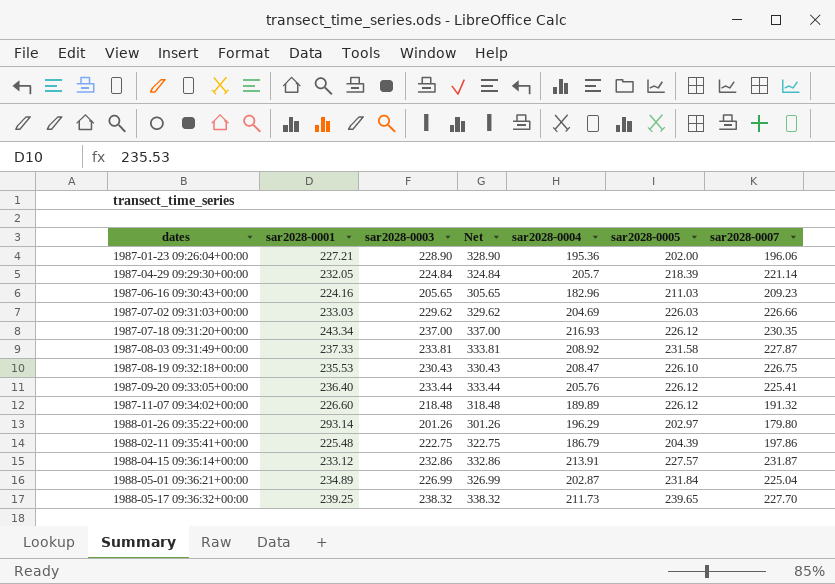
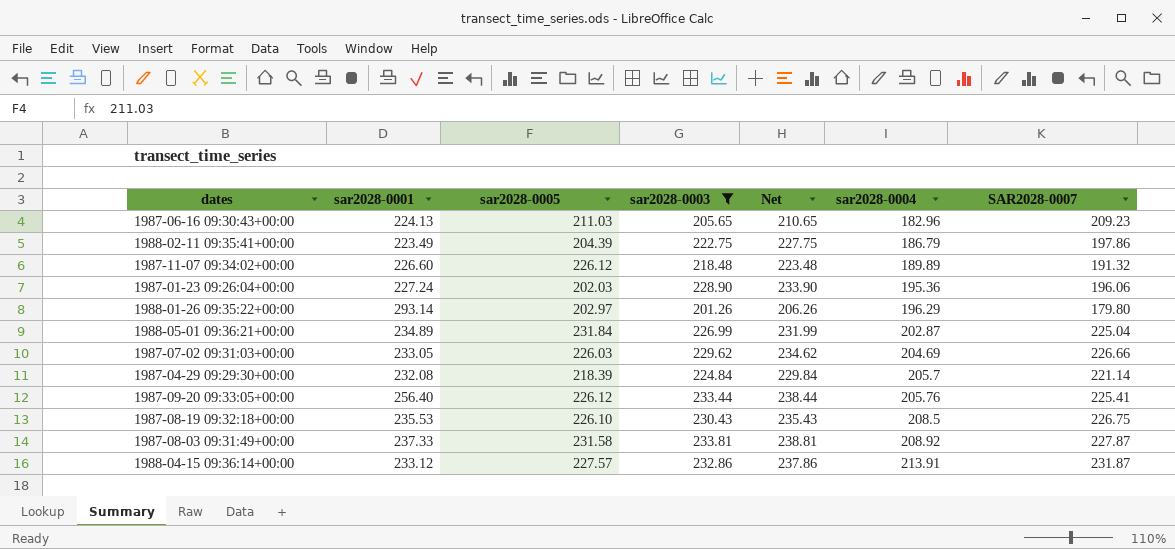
filter: none -> sar2028-0003 <= 233.81
row order: dates ascending -> sar2028-0004 ascending
column sar2028-0005 | position: 6 -> 3
column Net | formula: [sar2028-0003] + 100 -> [sar2028-0003] + 5
column name: sar2028-0007 -> SAR2028-0007
1987-06-16 09:30:43+00:00 | sar2028-0001: 224.16 -> 224.13
1988-02-11 09:35:41+00:00 | sar2028-0001: 225.48 -> 223.49
1987-01-23 09:26:04+00:00 | sar2028-0001: 227.21 -> 227.24
1987-01-23 09:26:04+00:00 | sar2028-0005: 202.00 -> 202.03
1987-07-02 09:31:03+00:00 | sar2028-0001: 233.03 -> 233.05
1987-04-29 09:29:30+00:00 | sar2028-0001: 232.05 -> 232.08
1987-09-20 09:33:05+00:00 | sar2028-0001: 236.40 -> 256.40
1987-08-19 09:32:18+00:00 | sar2028-0004: 208.47 -> 208.5

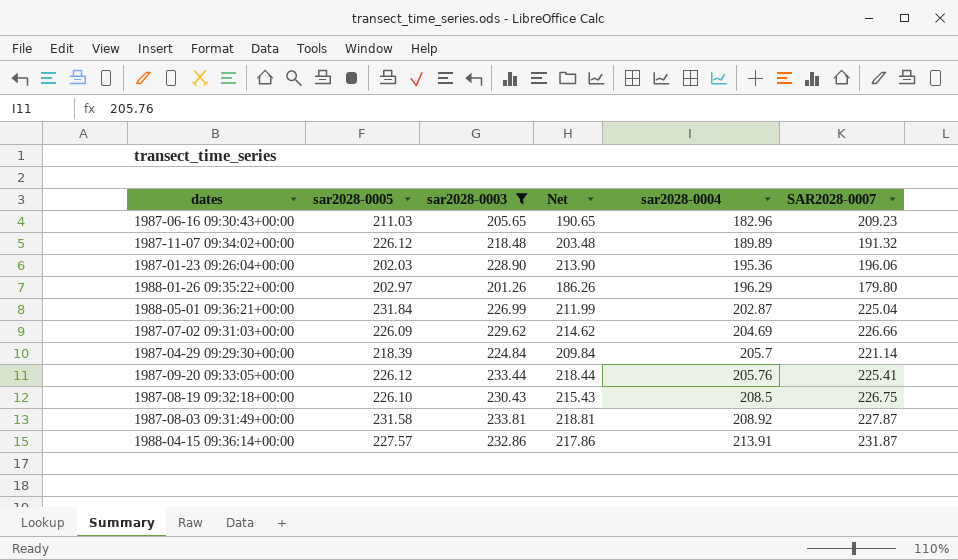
column sar2028-0001 | position: 2 -> none
column Net | formula: [sar2028-0003] + 5 -> [sar2028-0003] - 15
row 1988-02-11 09:35:41+00:00: 223.49 | 204.39 | 222.75 | 227.75 | 186.79 | 197.86 -> none
1987-07-02 09:31:03+00:00 | sar2028-0005: 226.03 -> 226.09

